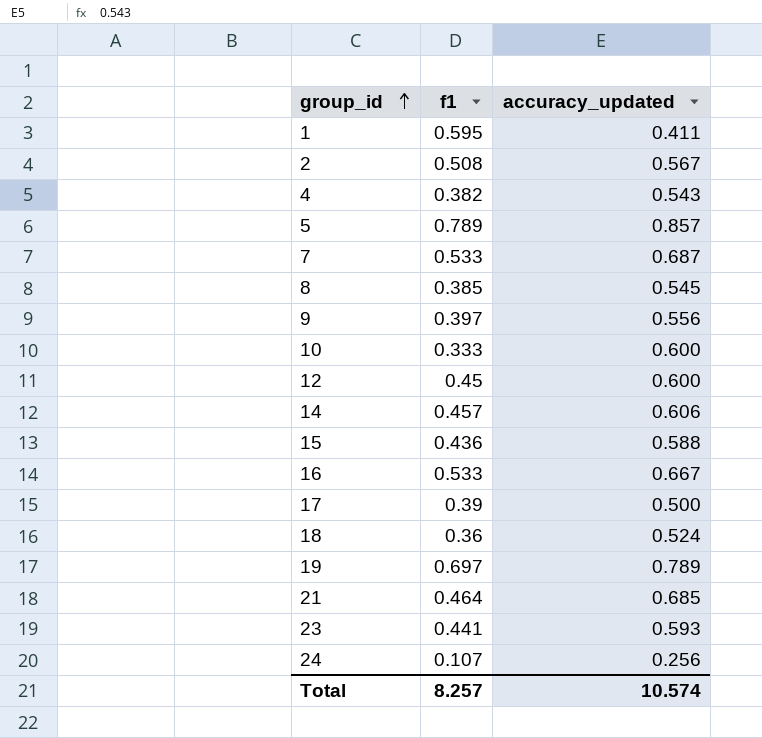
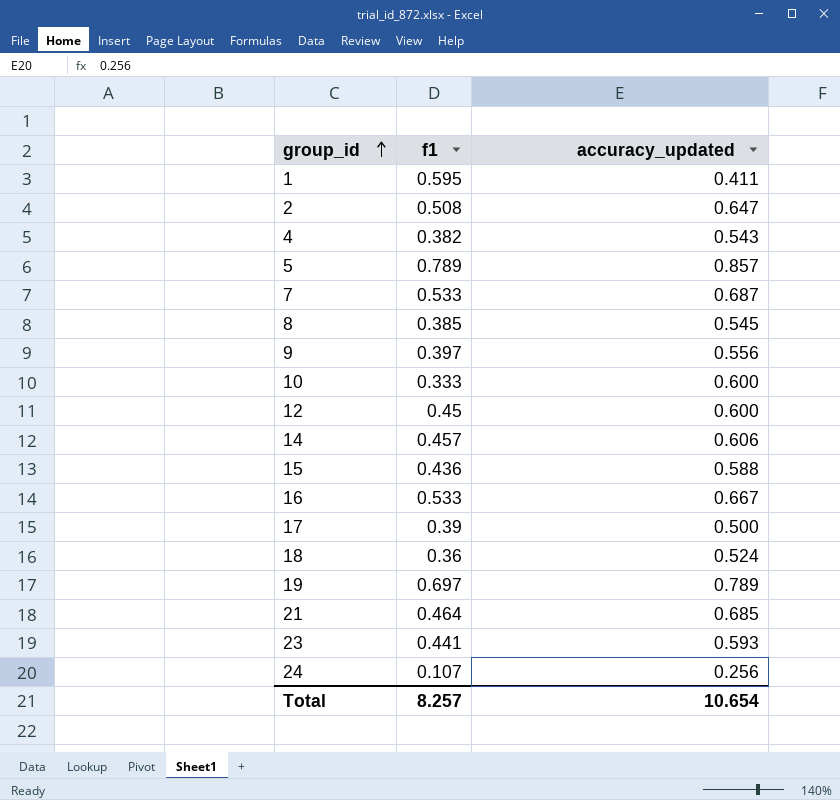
2 | accuracy_updated: 0.567 -> 0.647
Total | accuracy_updated: 10.574 -> 10.654

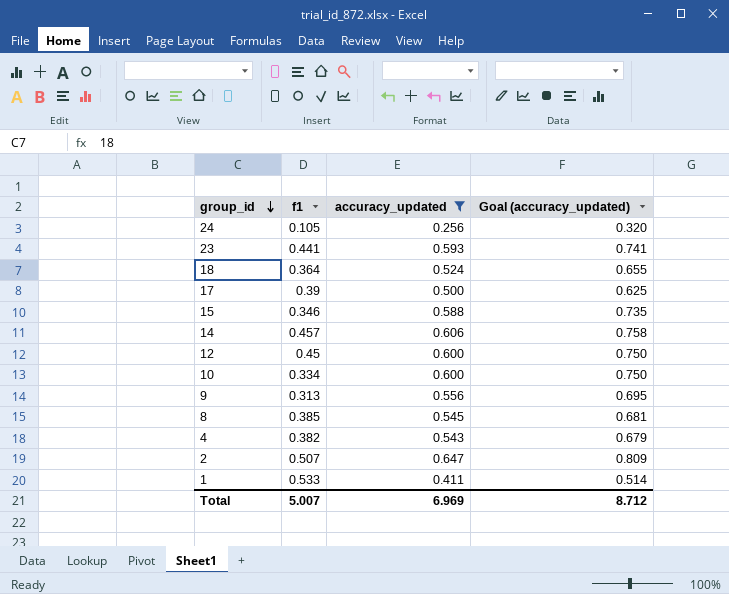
filter: none -> accuracy_updated <= 0.647
row order: group_id ascending -> group_id descending
column Goal (accuracy_updated) | formula: none -> [accuracy_updated] * 1.25
24 | f1: 0.107 -> 0.105
18 | f1: 0.36 -> 0.364
15 | f1: 0.436 -> 0.346
10 | f1: 0.333 -> 0.334
9 | f1: 0.397 -> 0.313
2 | f1: 0.508 -> 0.507
1 | f1: 0.595 -> 0.533
Total | f1: 8.257 -> 5.007
Total | accuracy_updated: 10.654 -> 6.969

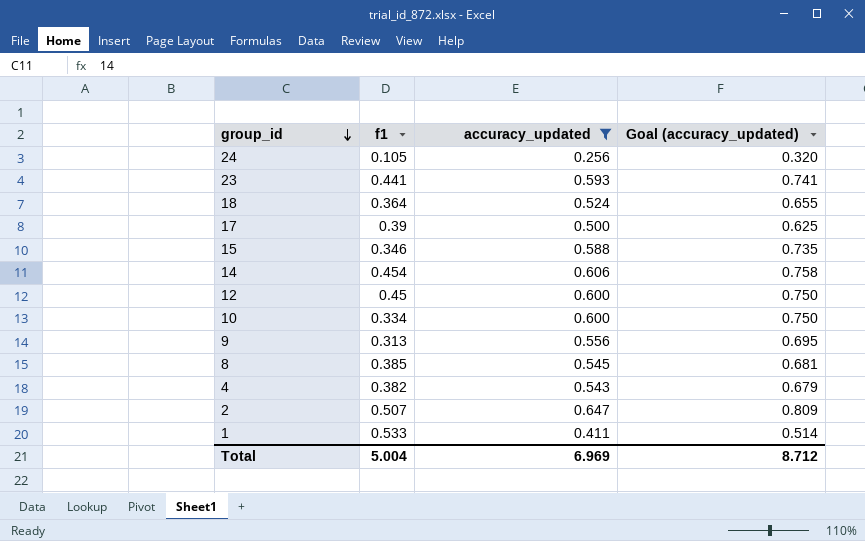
14 | f1: 0.457 -> 0.454
Total | f1: 5.007 -> 5.004

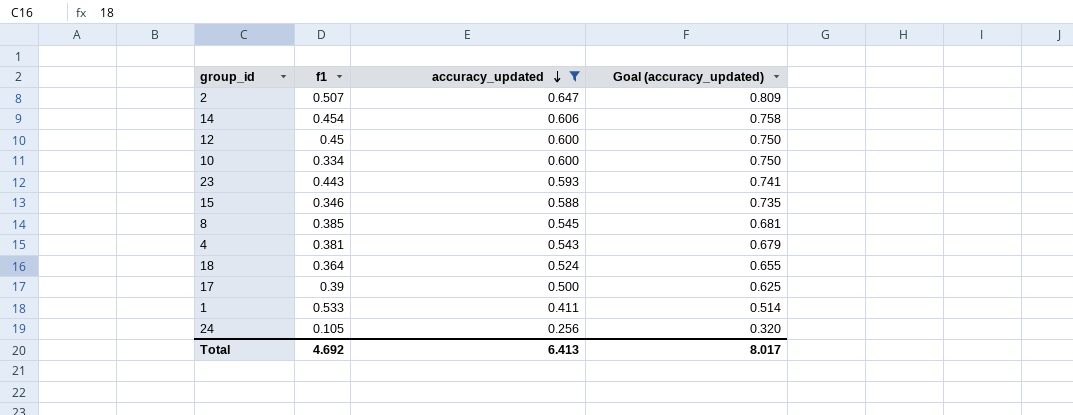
row order: group_id descending -> accuracy_updated descending
row 9: 0.313 | 0.556 | 0.695 -> none
23 | f1: 0.441 -> 0.443
4 | f1: 0.382 -> 0.381
Total | f1: 5.004 -> 4.692
Total | accuracy_updated: 6.969 -> 6.413
Total | Goal (accuracy_updated): 8.712 -> 8.017

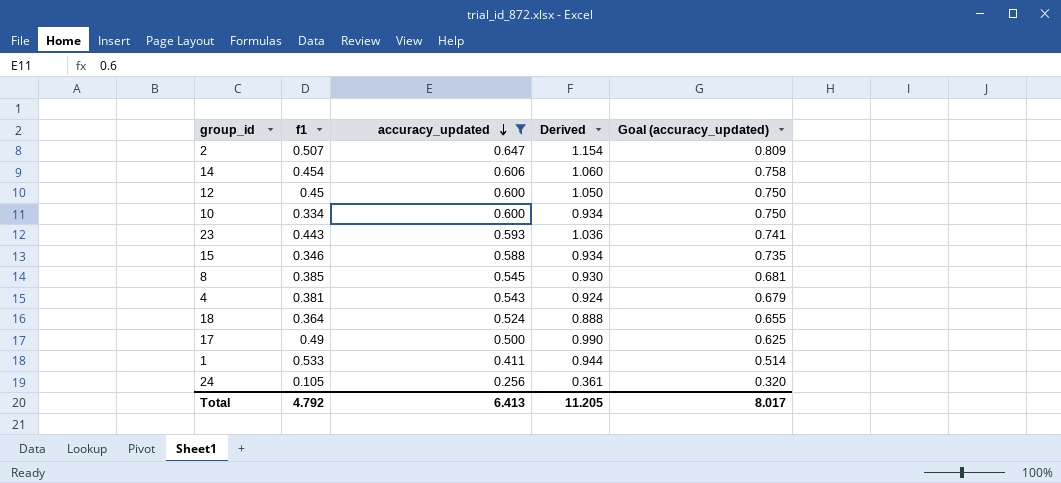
column Derived | formula: none -> [f1] + [accuracy_updated]
17 | f1: 0.39 -> 0.49
Total | f1: 4.692 -> 4.792

